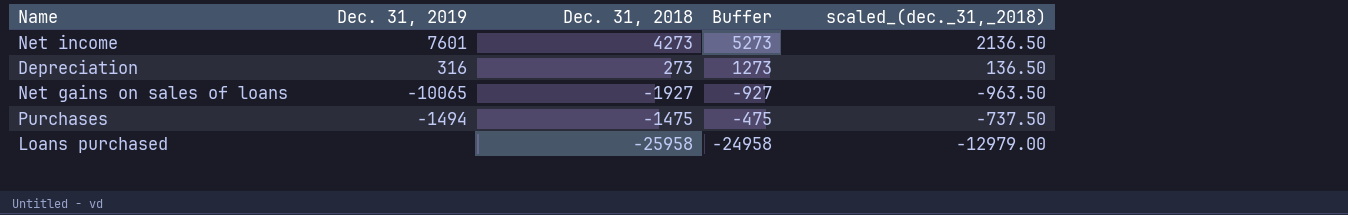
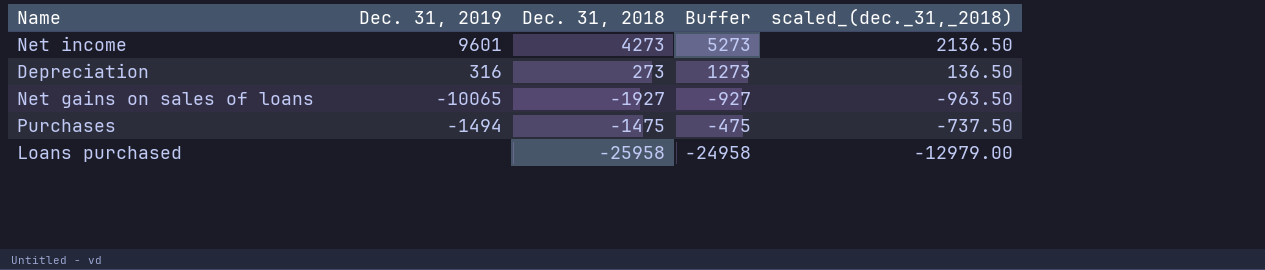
Net income | Dec. 31, 2019: 7601 -> 9601

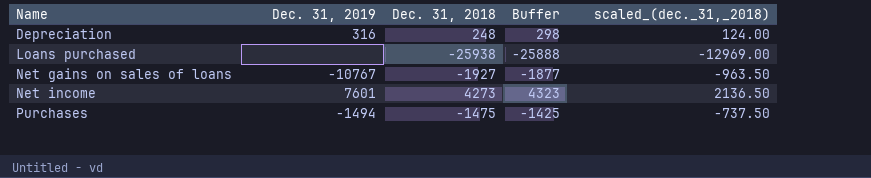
row order: none -> Name ascending
column Buffer | formula: [Dec. 31, 2018] + 1000 -> [Dec. 31, 2018] + 50
Depreciation | Dec. 31, 2018: 273 -> 248
Depreciation | scaled_(dec._31,_2018): 136.50 -> 124.00
Loans purchased | Dec. 31, 2018: -25958 -> -25938
Loans purchased | scaled_(dec._31,_2018): -12979.00 -> -12969.00
Net gains on sales of loans | Dec. 31, 2019: -10065 -> -10767
Net income | Dec. 31, 2019: 9601 -> 7601

